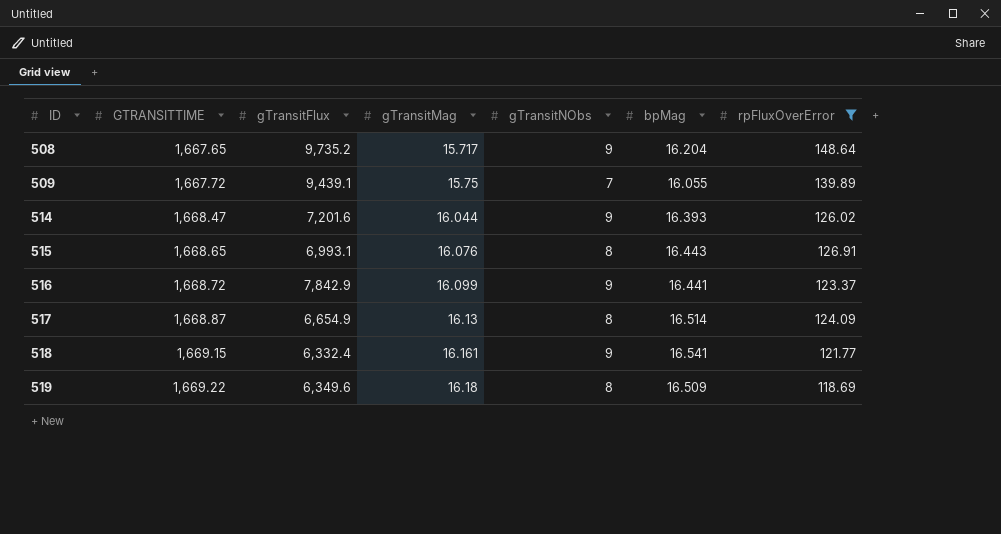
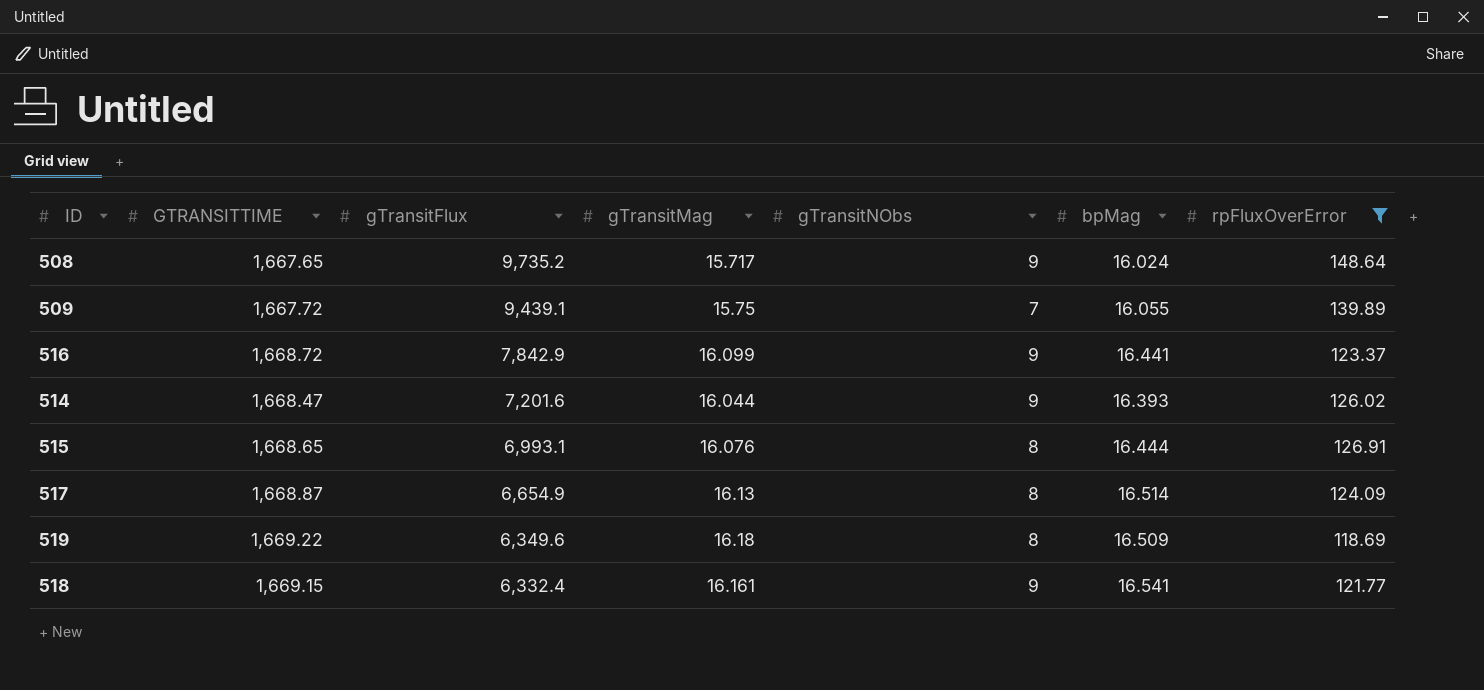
row order: ID ascending -> gTransitFlux descending
508 | bpMag: 16.204 -> 16.024
515 | bpMag: 16.443 -> 16.444

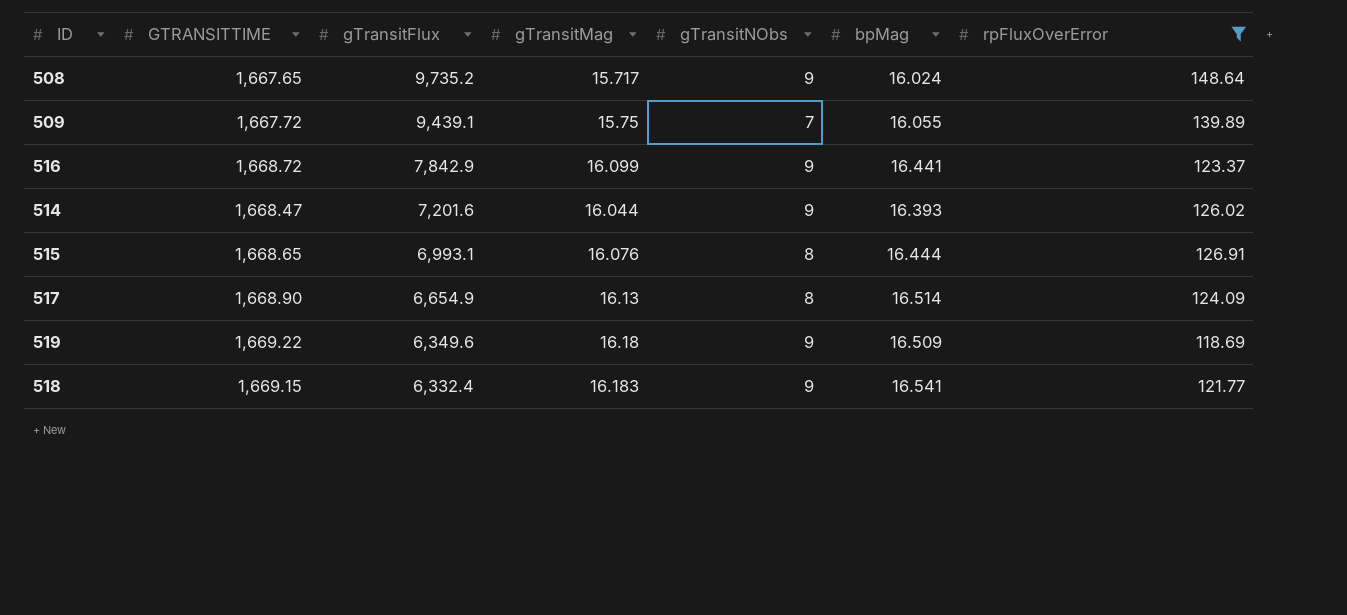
517 | GTRANSITTIME: 1,668.87 -> 1,668.90
519 | gTransitNObs: 8 -> 9
518 | gTransitMag: 16.161 -> 16.183

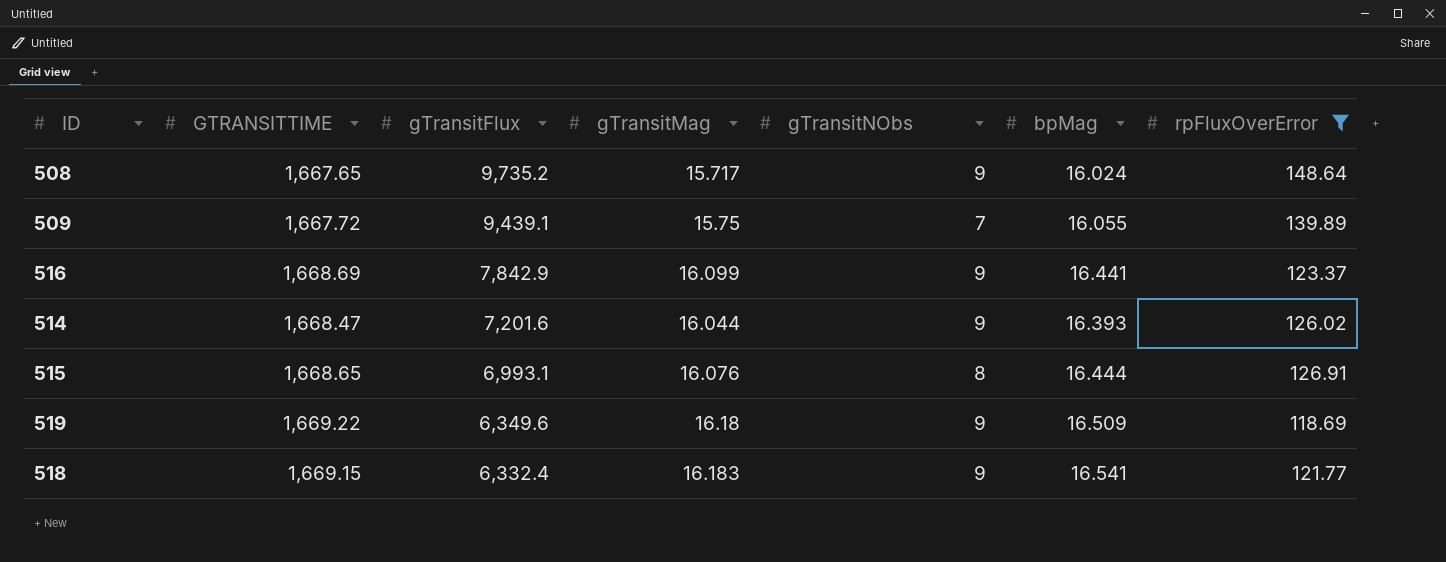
row 517: 1,668.90 | 6,654.9 | 16.13 | 8 | 16.514 | 124.09 -> none
516 | GTRANSITTIME: 1,668.72 -> 1,668.69

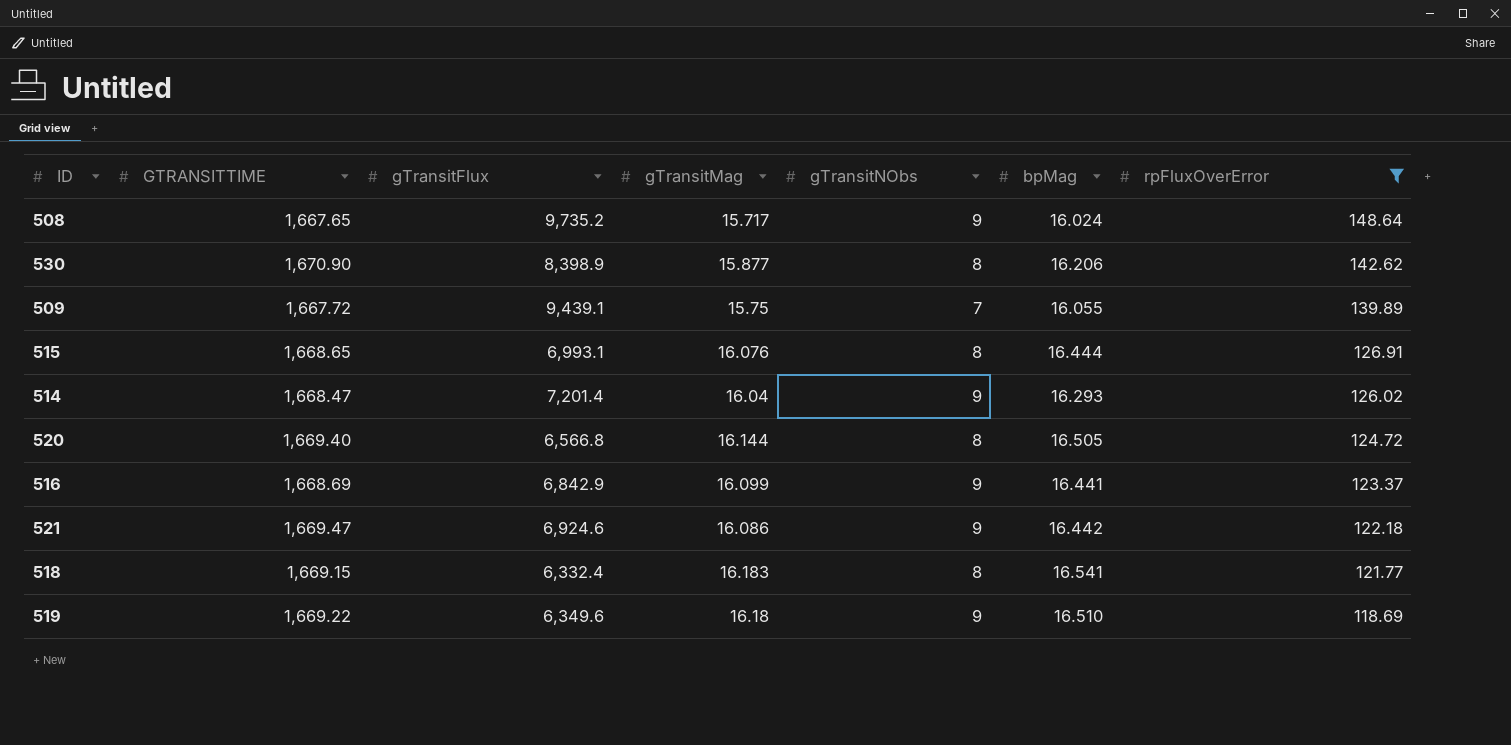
row order: gTransitFlux descending -> rpFluxOverError descending
row 530: none -> 1,670.90 | 8,398.9 | 15.877 | 8 | 16.206 | 142.62
514 | gTransitFlux: 7,201.6 -> 7,201.4
514 | gTransitMag: 16.044 -> 16.04
514 | bpMag: 16.393 -> 16.293
row 520: none -> 1,669.40 | 6,566.8 | 16.144 | 8 | 16.505 | 124.72
516 | gTransitFlux: 7,842.9 -> 6,842.9
row 521: none -> 1,669.47 | 6,924.6 | 16.086 | 9 | 16.442 | 122.18
518 | gTransitNObs: 9 -> 8
519 | bpMag: 16.509 -> 16.510

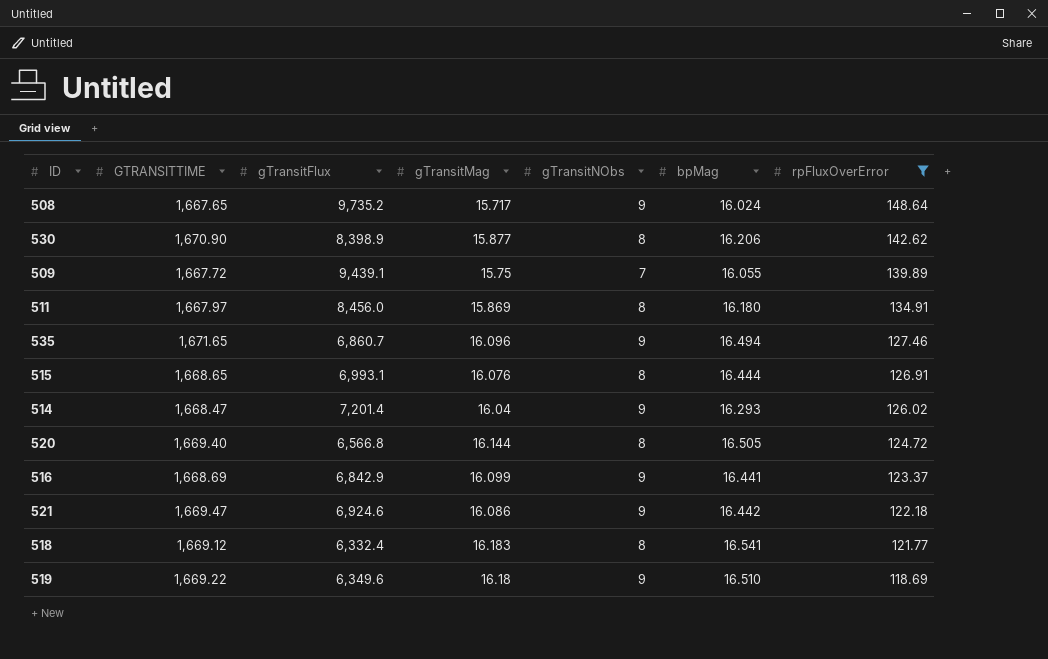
row 511: none -> 1,667.97 | 8,456.0 | 15.869 | 8 | 16.180 | 134.91
row 535: none -> 1,671.65 | 6,860.7 | 16.096 | 9 | 16.494 | 127.46
518 | GTRANSITTIME: 1,669.15 -> 1,669.12

